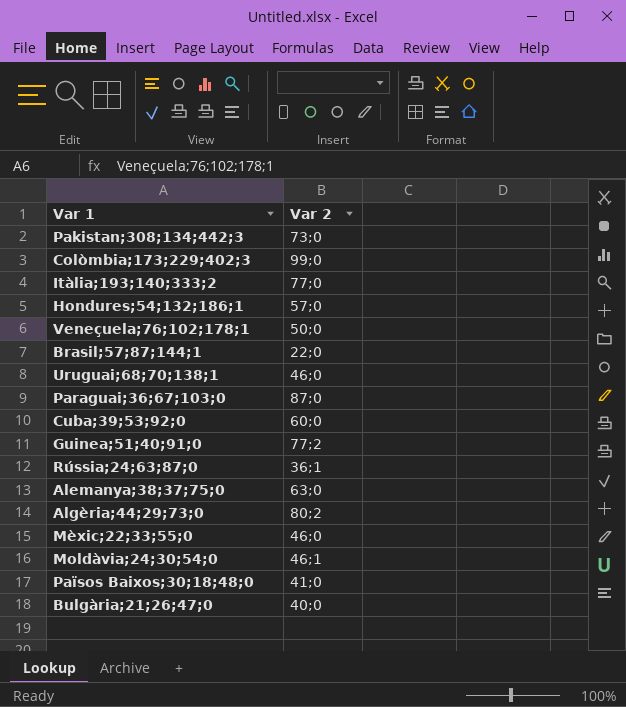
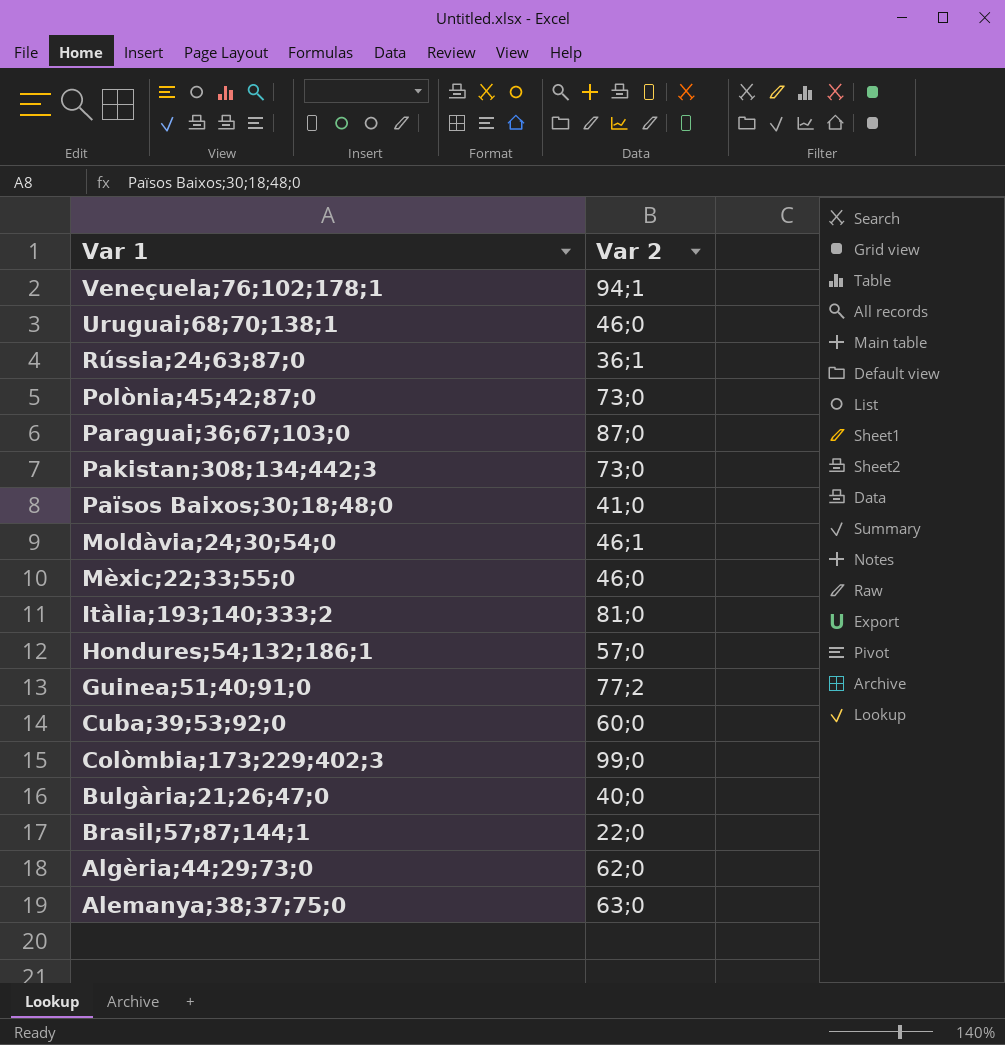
row order: none -> Var 1 descending
Veneçuela;76;102;178;1 | Var 2: 50;0 -> 94;1
row Polònia;45;42;87;0: none -> 73;0
Itàlia;193;140;333;2 | Var 2: 77;0 -> 81;0
Algèria;44;29;73;0 | Var 2: 80;2 -> 62;0

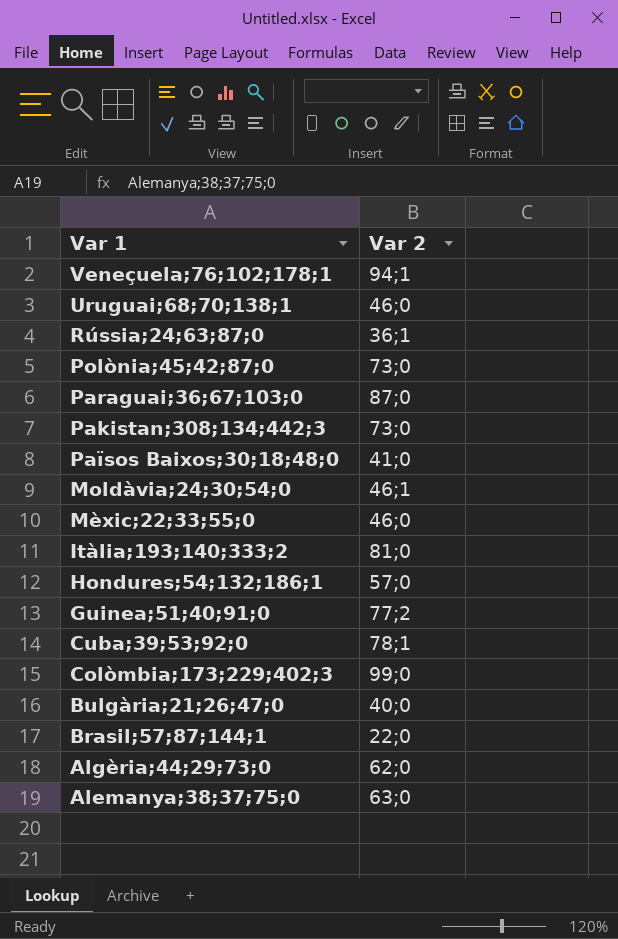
Cuba;39;53;92;0 | Var 2: 60;0 -> 78;1

